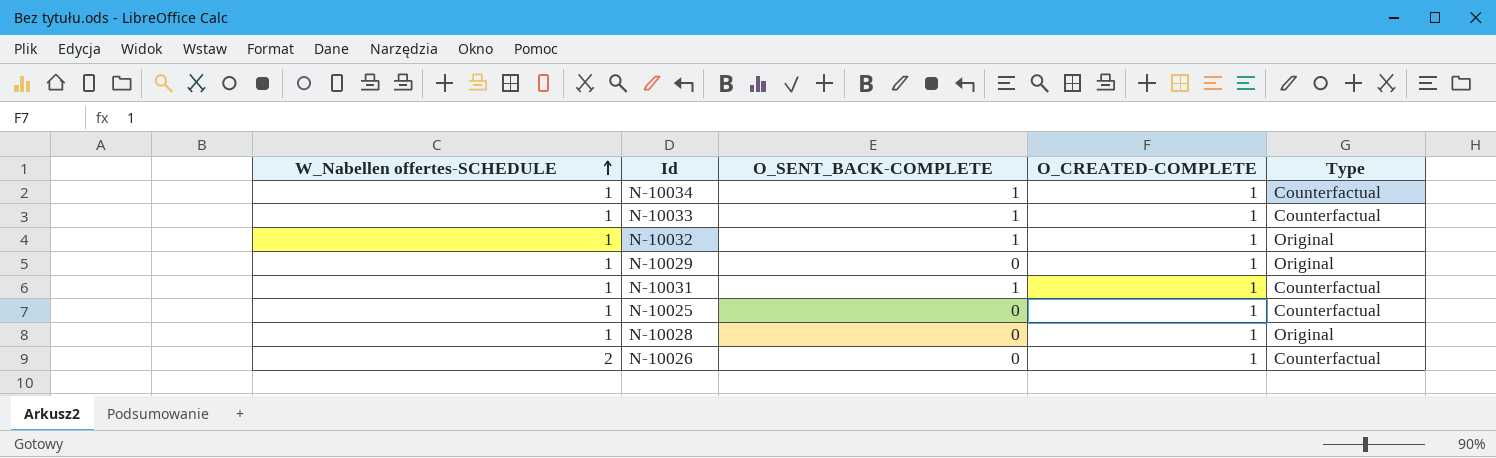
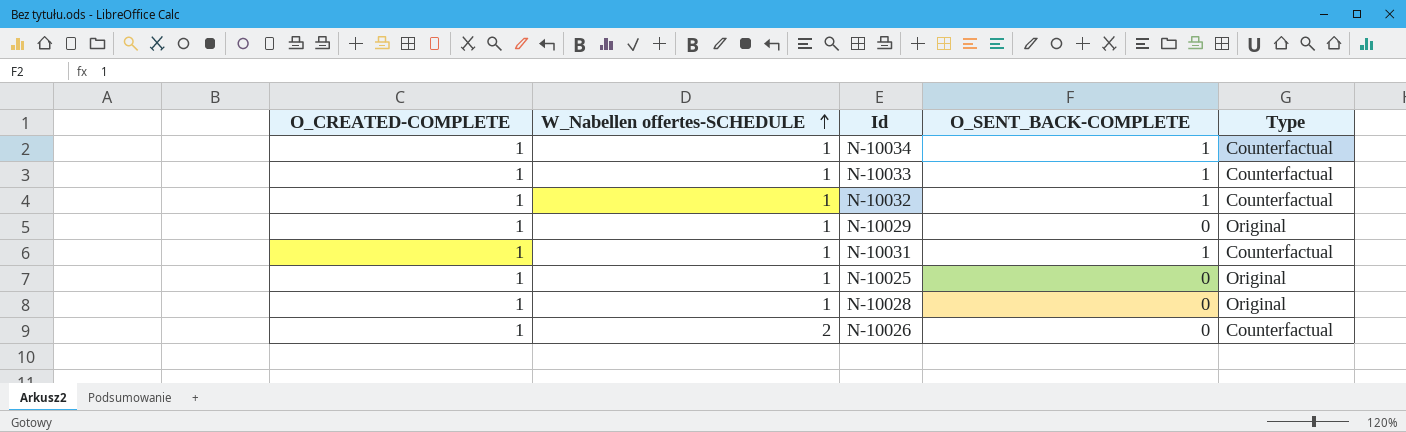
column O_CREATED-COMPLETE | position: 4 -> 1
N-10032 | Type: Original -> Counterfactual
N-10025 | Type: Counterfactual -> Original

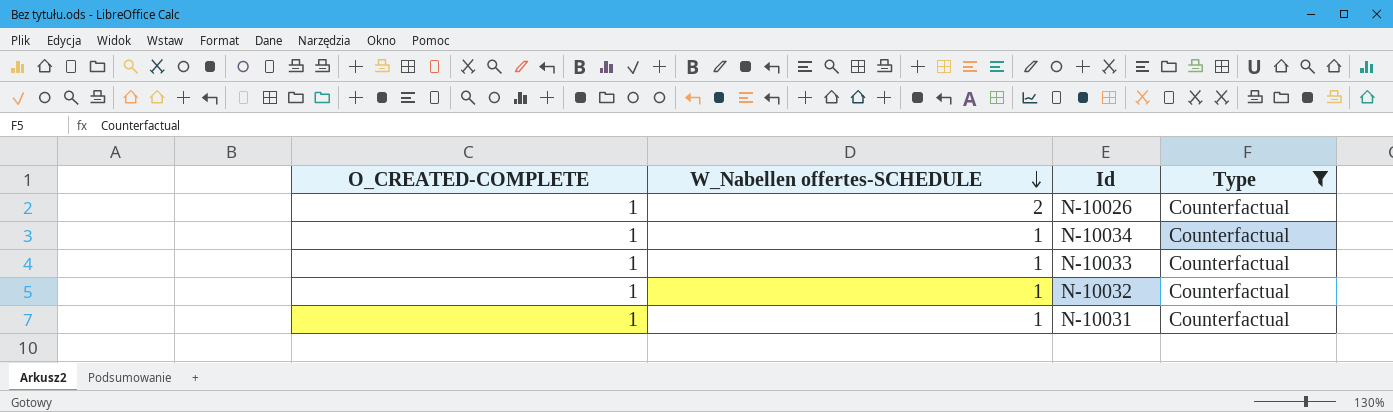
filter: none -> Type = Counterfactual
row order: W_Nabellen offertes-SCHEDULE ascending -> W_Nabellen offertes-SCHEDULE descending
column O_SENT_BACK-COMPLETE | position: 4 -> none

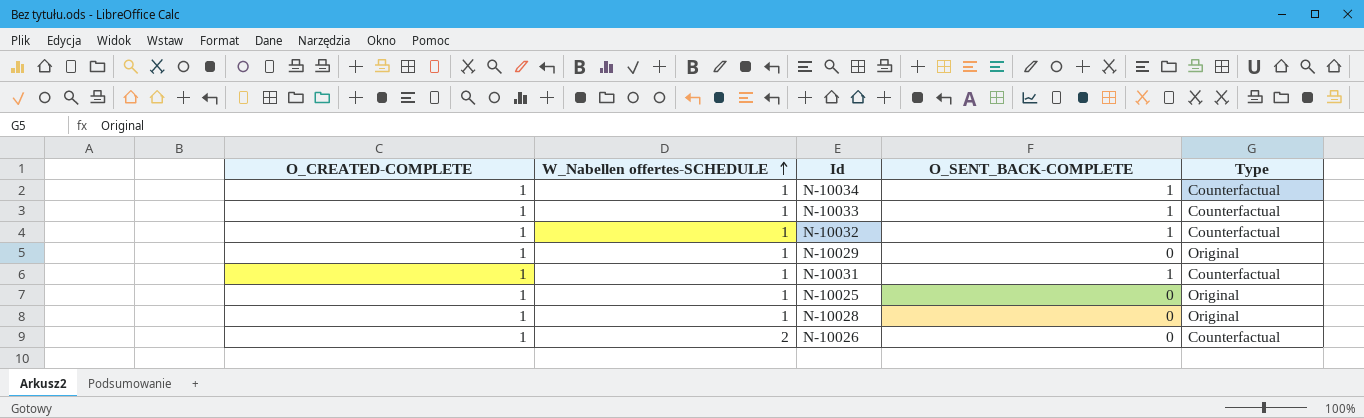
filter: Type = Counterfactual -> none
row order: W_Nabellen offertes-SCHEDULE descending -> W_Nabellen offertes-SCHEDULE ascending
column O_SENT_BACK-COMPLETE | position: none -> 4

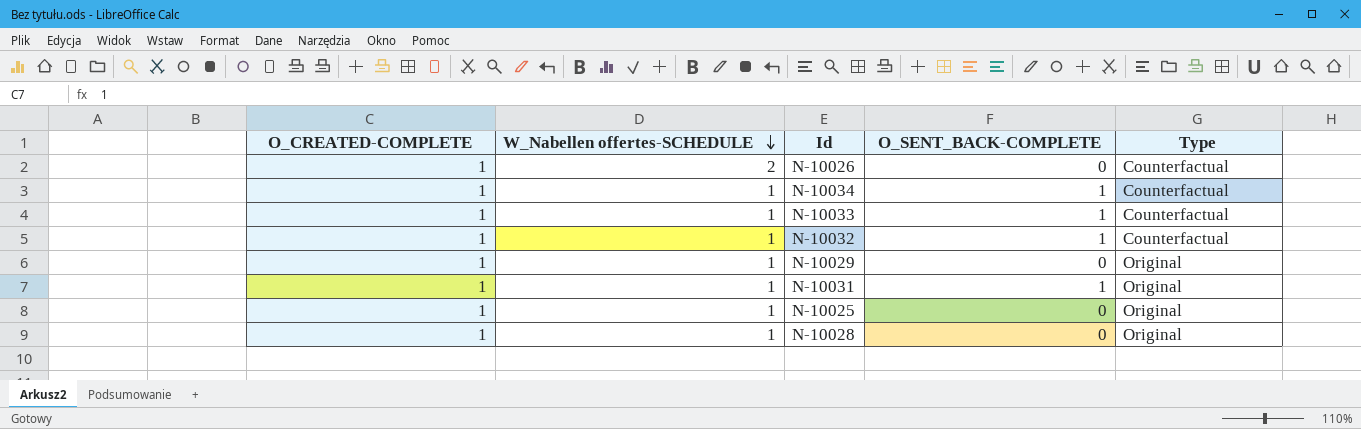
row order: W_Nabellen offertes-SCHEDULE ascending -> W_Nabellen offertes-SCHEDULE descending
N-10031 | Type: Counterfactual -> Original

